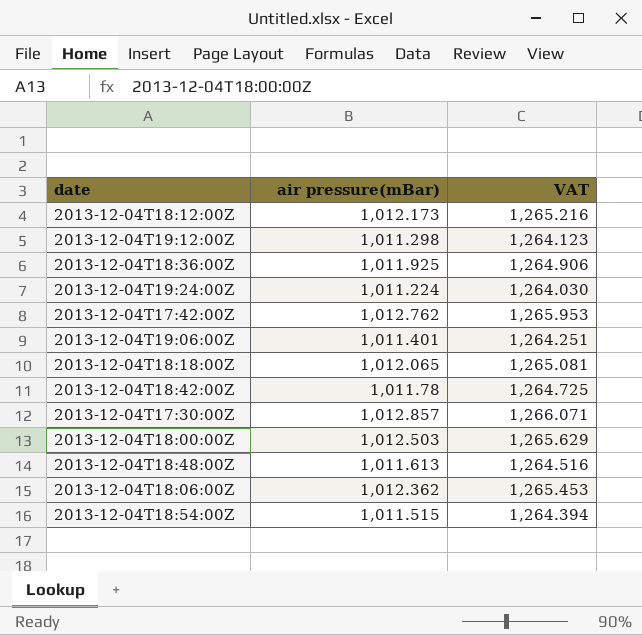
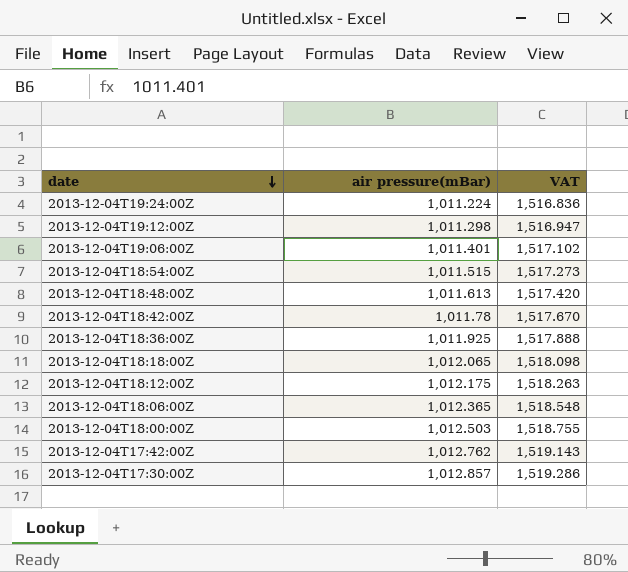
row order: none -> date descending
column VAT | formula: [air pressure(mBar)] * 1.25 -> [air pressure(mBar)] * 1.5
2013-12-04T18:12:00Z | air pressure(mBar): 1,012.173 -> 1,012.175
2013-12-04T18:06:00Z | air pressure(mBar): 1,012.362 -> 1,012.365

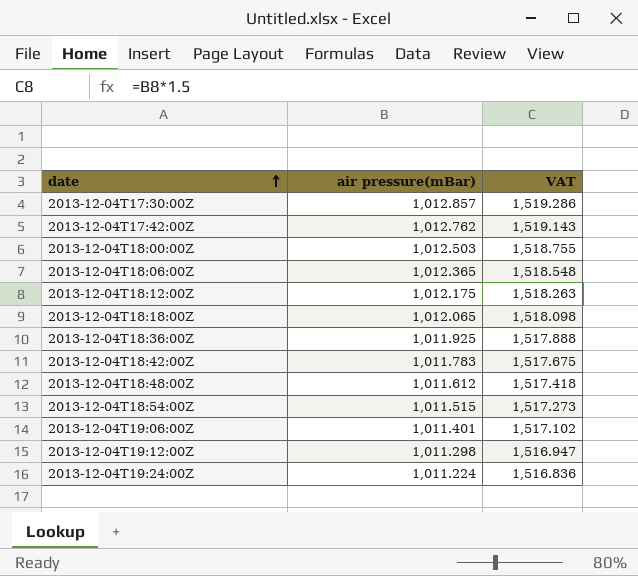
row order: date descending -> date ascending
2013-12-04T18:42:00Z | air pressure(mBar): 1,011.78 -> 1,011.783
2013-12-04T18:42:00Z | VAT: 1,517.670 -> 1,517.675
2013-12-04T18:48:00Z | air pressure(mBar): 1,011.613 -> 1,011.612
2013-12-04T18:48:00Z | VAT: 1,517.420 -> 1,517.418

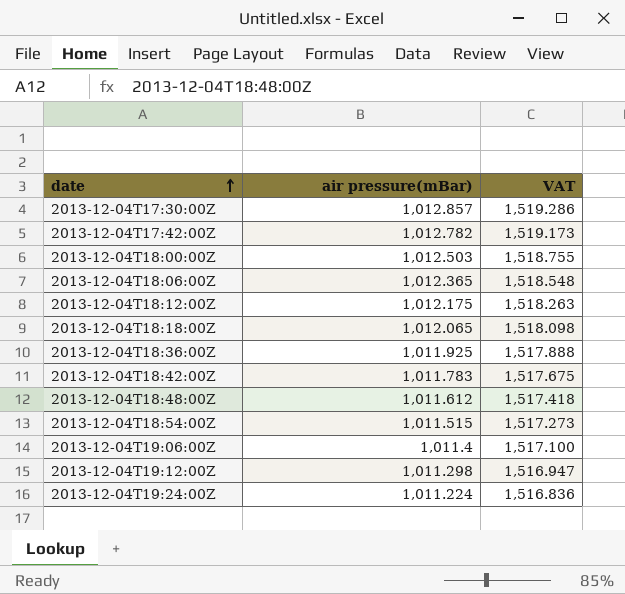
2013-12-04T17:42:00Z | air pressure(mBar): 1,012.762 -> 1,012.782
2013-12-04T17:42:00Z | VAT: 1,519.143 -> 1,519.173
2013-12-04T19:06:00Z | air pressure(mBar): 1,011.401 -> 1,011.4
2013-12-04T19:06:00Z | VAT: 1,517.102 -> 1,517.100

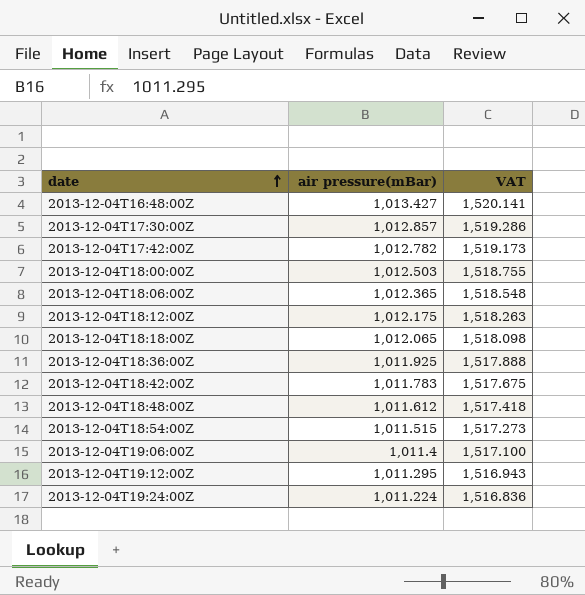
row 2013-12-04T16:48:00Z: none -> 1,013.427 | 1,520.141
2013-12-04T19:12:00Z | air pressure(mBar): 1,011.298 -> 1,011.295
2013-12-04T19:12:00Z | VAT: 1,516.947 -> 1,516.943

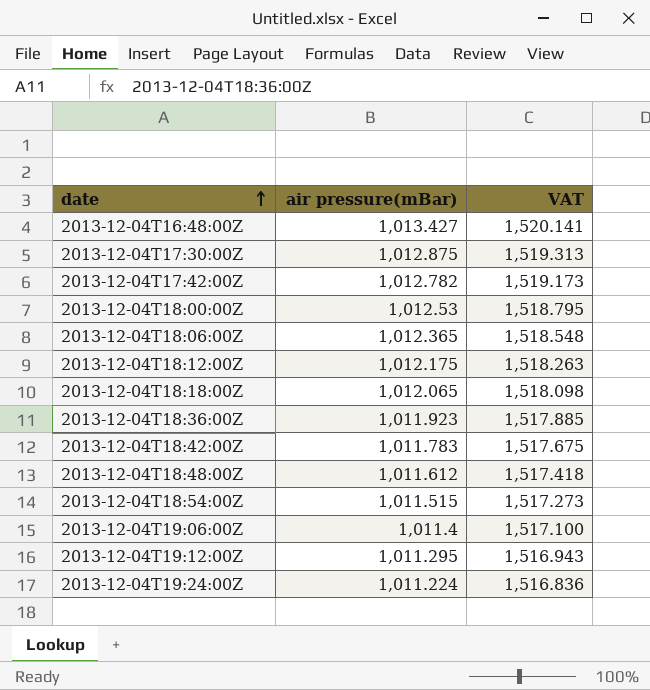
2013-12-04T17:30:00Z | air pressure(mBar): 1,012.857 -> 1,012.875
2013-12-04T17:30:00Z | VAT: 1,519.286 -> 1,519.313
2013-12-04T18:00:00Z | air pressure(mBar): 1,012.503 -> 1,012.53
2013-12-04T18:00:00Z | VAT: 1,518.755 -> 1,518.795
2013-12-04T18:36:00Z | air pressure(mBar): 1,011.925 -> 1,011.923
2013-12-04T18:36:00Z | VAT: 1,517.888 -> 1,517.885

